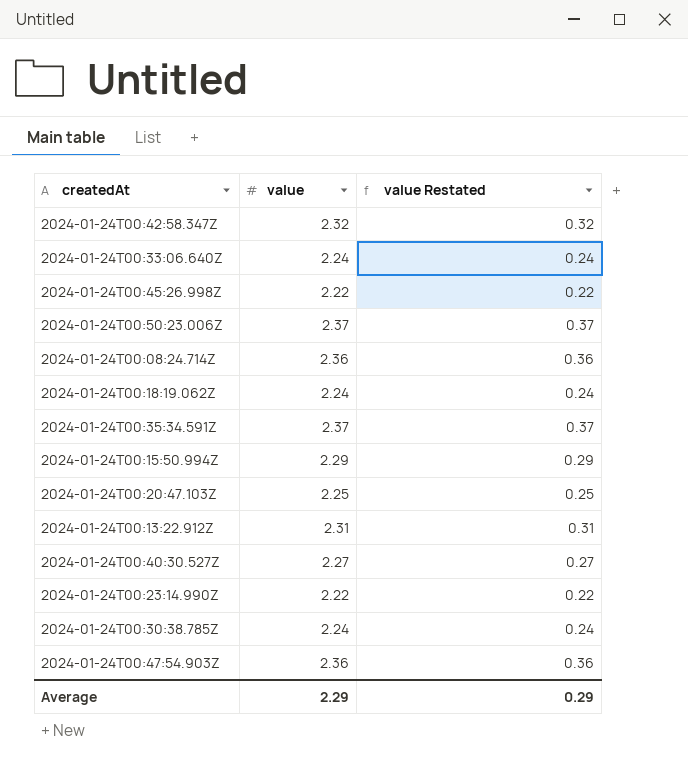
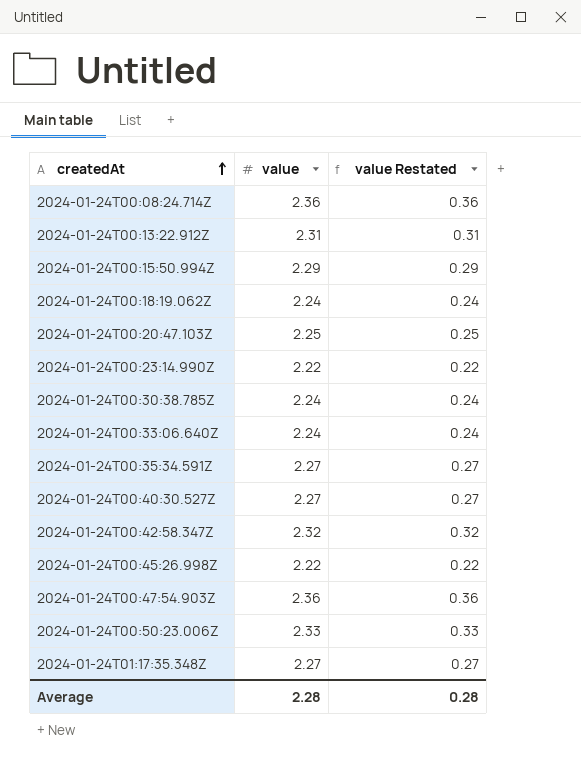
row order: none -> createdAt ascending
2024-01-24T00:35:34.591Z | value: 2.37 -> 2.27
2024-01-24T00:35:34.591Z | value Restated: 0.37 -> 0.27
2024-01-24T00:50:23.006Z | value: 2.37 -> 2.33
2024-01-24T00:50:23.006Z | value Restated: 0.37 -> 0.33
row 2024-01-24T01:17:35.348Z: none -> 2.27 | 0.27
Average | value: 2.29 -> 2.28
Average | value Restated: 0.29 -> 0.28

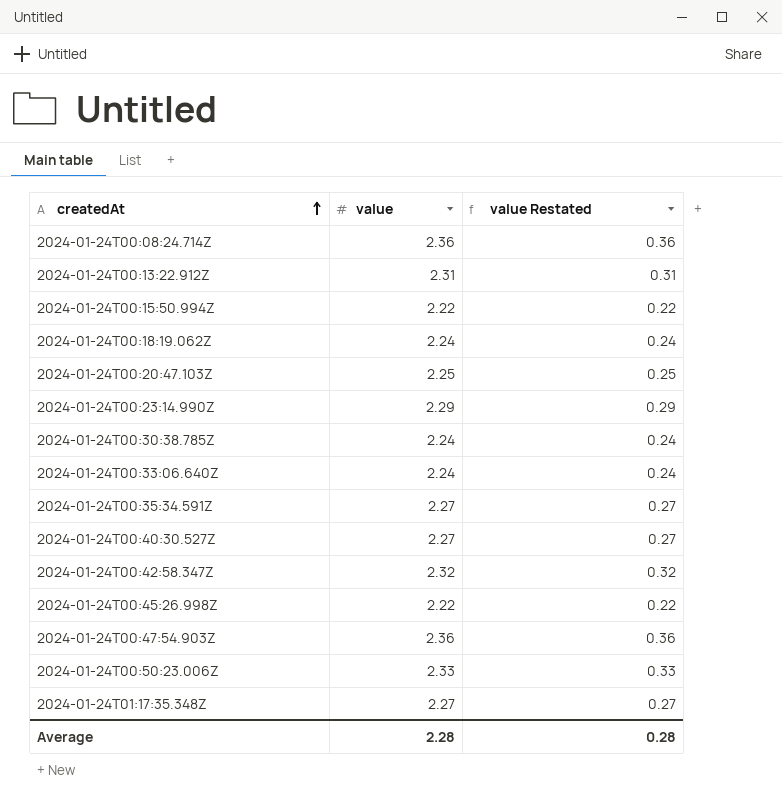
2024-01-24T00:15:50.994Z | value: 2.29 -> 2.22
2024-01-24T00:15:50.994Z | value Restated: 0.29 -> 0.22
2024-01-24T00:23:14.990Z | value: 2.22 -> 2.29
2024-01-24T00:23:14.990Z | value Restated: 0.22 -> 0.29

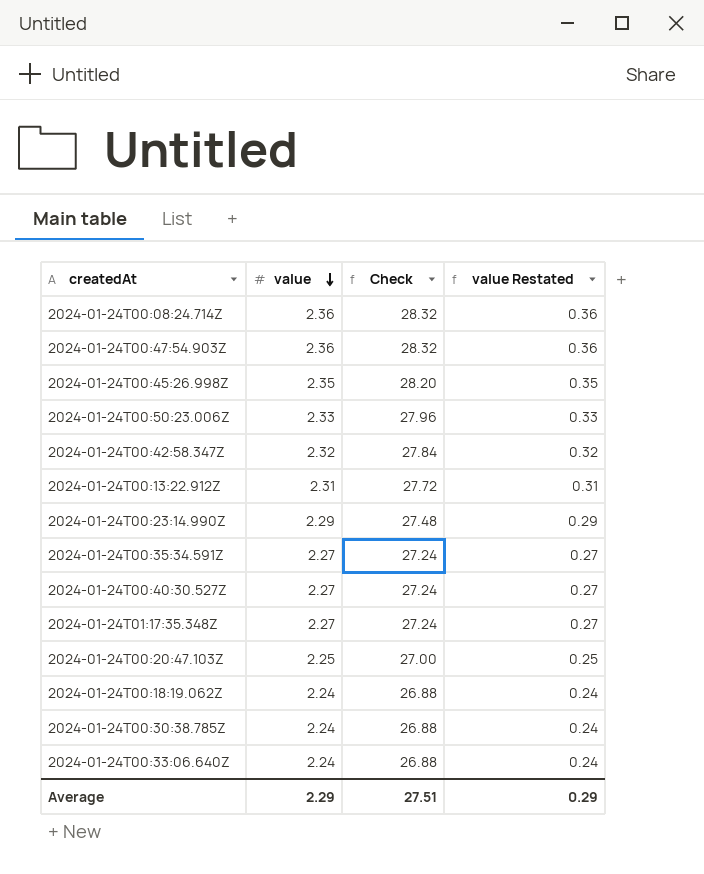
row order: createdAt ascending -> value descending
column Check | formula: none -> [value] * 12
row 2024-01-24T00:15:50.994Z: 2.22 | 0.22 -> none
2024-01-24T00:45:26.998Z | value: 2.22 -> 2.35
2024-01-24T00:45:26.998Z | value Restated: 0.22 -> 0.35
Average | value: 2.28 -> 2.29
Average | value Restated: 0.28 -> 0.29

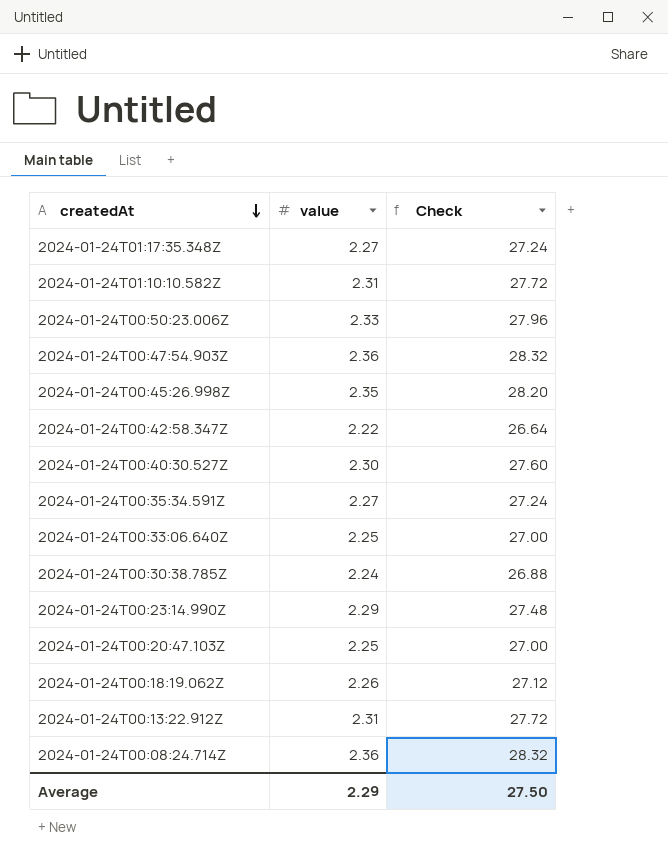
row order: value descending -> createdAt descending
column value Restated | formula: [value] - 2 -> none
row 2024-01-24T01:10:10.582Z: none -> 2.31 | 27.72
2024-01-24T00:42:58.347Z | value: 2.32 -> 2.22
2024-01-24T00:42:58.347Z | Check: 27.84 -> 26.64
2024-01-24T00:40:30.527Z | value: 2.27 -> 2.30
2024-01-24T00:40:30.527Z | Check: 27.24 -> 27.60
2024-01-24T00:33:06.640Z | value: 2.24 -> 2.25
2024-01-24T00:33:06.640Z | Check: 26.88 -> 27.00
2024-01-24T00:18:19.062Z | value: 2.24 -> 2.26
2024-01-24T00:18:19.062Z | Check: 26.88 -> 27.12
Average | Check: 27.51 -> 27.50

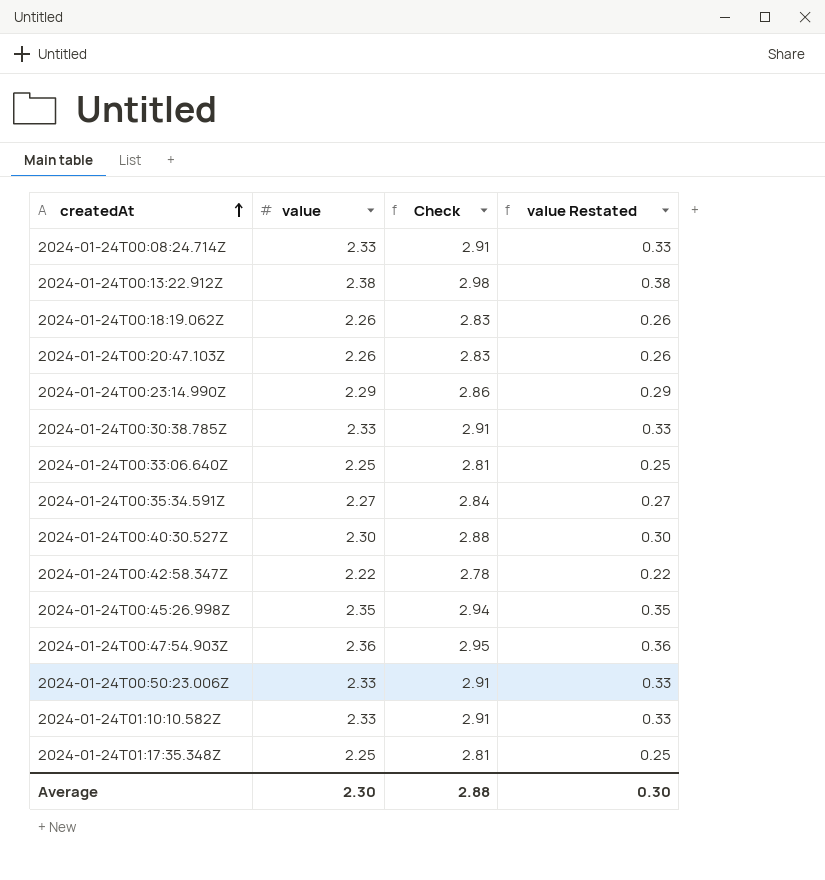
row order: createdAt descending -> createdAt ascending
column Check | formula: [value] * 12 -> [value] * 1.25
column value Restated | formula: none -> [value] - 2
2024-01-24T00:08:24.714Z | value: 2.36 -> 2.33
2024-01-24T00:13:22.912Z | value: 2.31 -> 2.38
2024-01-24T00:20:47.103Z | value: 2.25 -> 2.26
2024-01-24T00:30:38.785Z | value: 2.24 -> 2.33
2024-01-24T01:10:10.582Z | value: 2.31 -> 2.33
2024-01-24T01:17:35.348Z | value: 2.27 -> 2.25
Average | value: 2.29 -> 2.30
Average | Check: 27.50 -> 2.88

